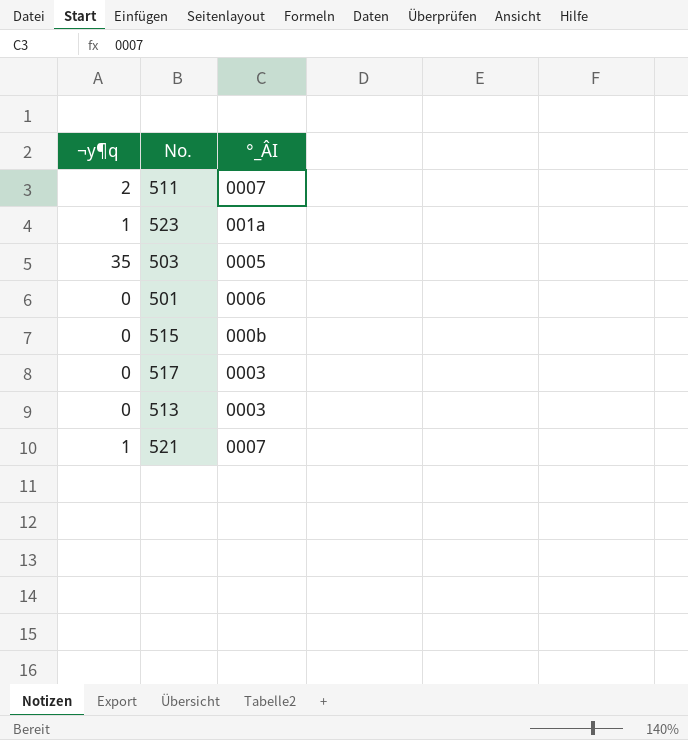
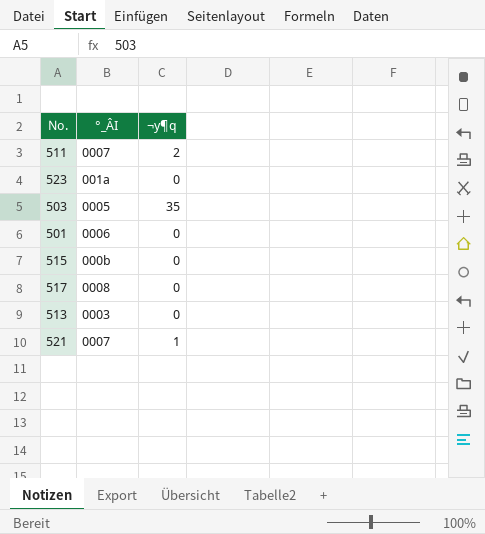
column ¬y¶q | position: 1 -> 3
523 | ¬y¶q: 1 -> 0
517 | °_ÂI: 0003 -> 0008

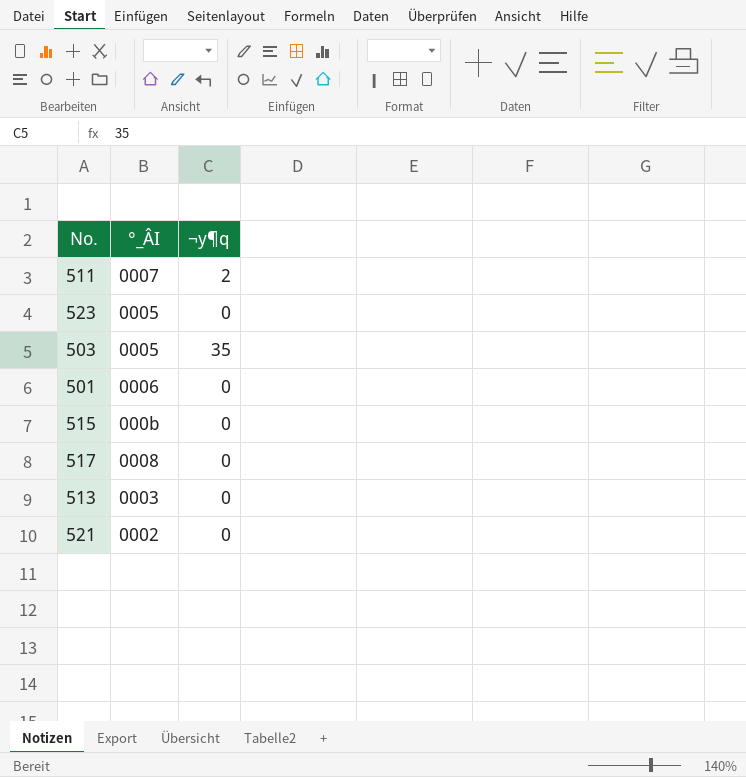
523 | °_ÂI: 001a -> 0005
521 | °_ÂI: 0007 -> 0002
521 | ¬y¶q: 1 -> 0

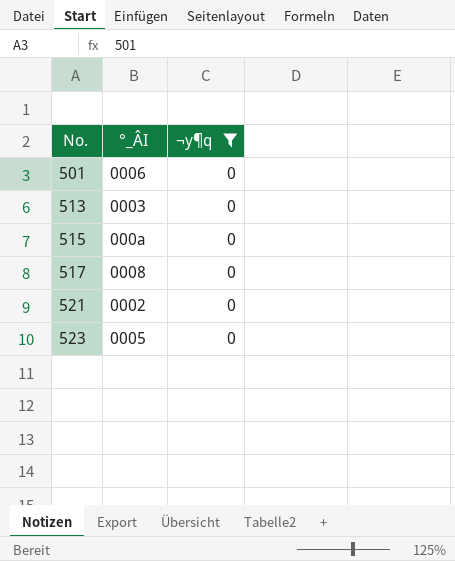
filter: none -> ¬y¶q = 0
row order: none -> No. ascending
515 | °_ÂI: 000b -> 000a

